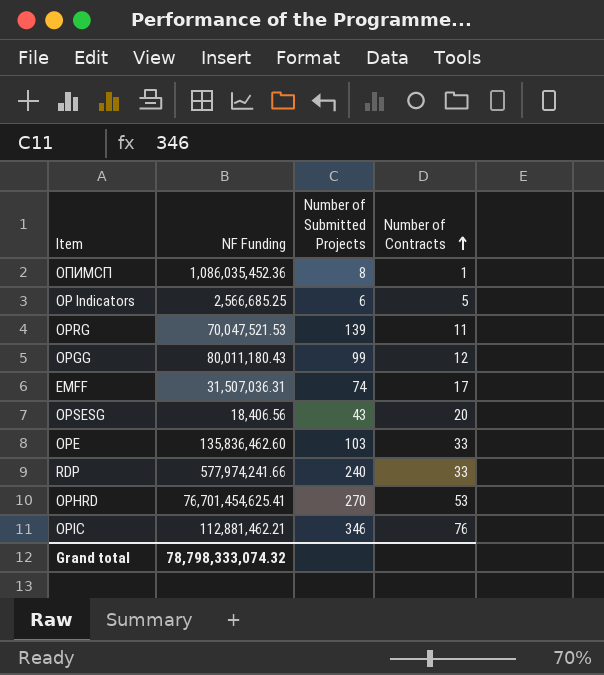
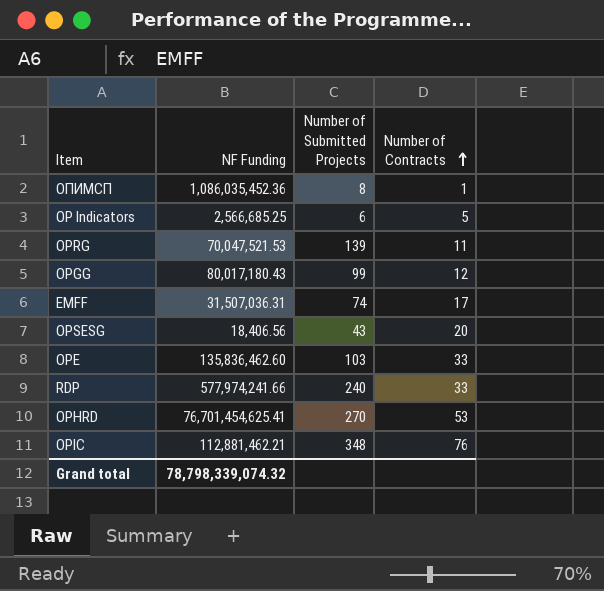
OPGG | NF Funding: 80,011,180.43 -> 80,017,180.43
OPIC | Number of Submitted Projects: 346 -> 348
Grand total | NF Funding: 78,798,333,074.32 -> 78,798,339,074.32

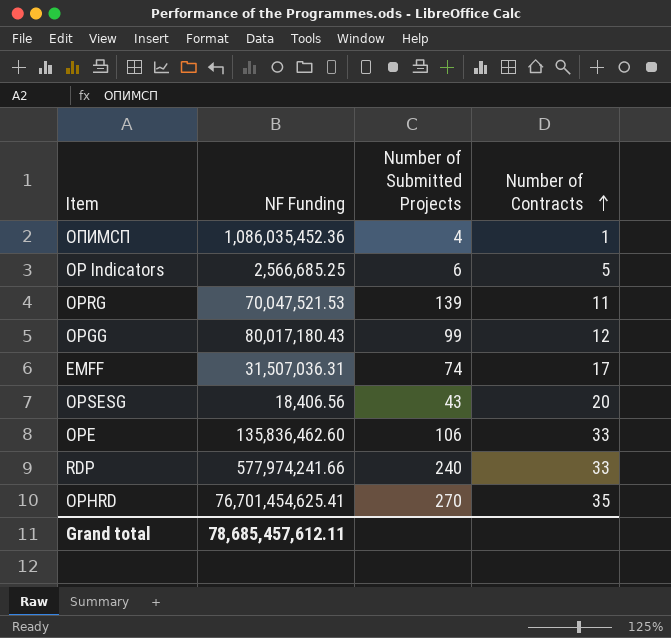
row OPIC: 112,881,462.21 | 348 | 76 -> none
ОПИМСП | Number of Submitted Projects: 8 -> 4
OPE | Number of Submitted Projects: 103 -> 106
OPHRD | Number of Contracts: 53 -> 35
Grand total | NF Funding: 78,798,339,074.32 -> 78,685,457,612.11

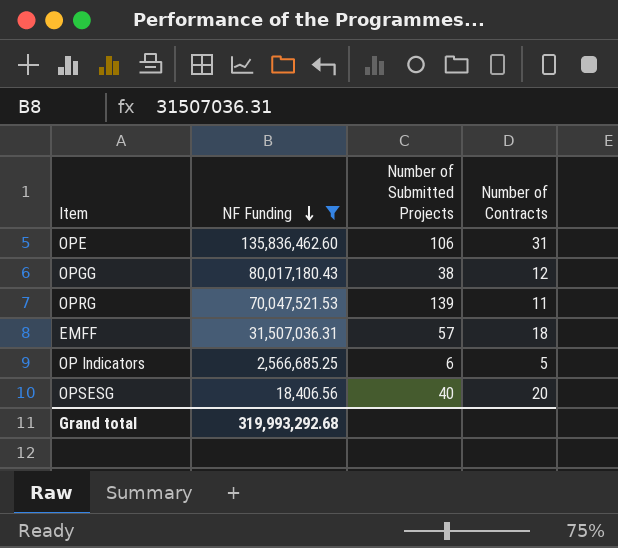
filter: none -> NF Funding <= 135,836,462.60
row order: Number of Contracts ascending -> NF Funding descending
OPE | Number of Contracts: 33 -> 31
OPGG | Number of Submitted Projects: 99 -> 38
EMFF | Number of Submitted Projects: 74 -> 57
EMFF | Number of Contracts: 17 -> 18
OPSESG | Number of Submitted Projects: 43 -> 40
Grand total | NF Funding: 78,685,457,612.11 -> 319,993,292.68

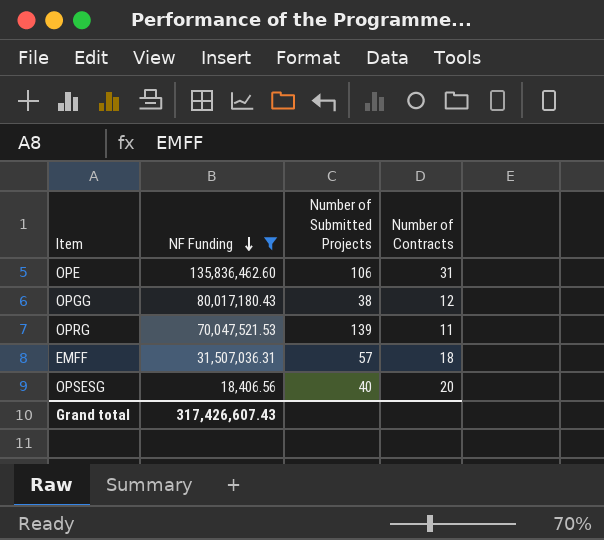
row OP Indicators: 2,566,685.25 | 6 | 5 -> none
Grand total | NF Funding: 319,993,292.68 -> 317,426,607.43

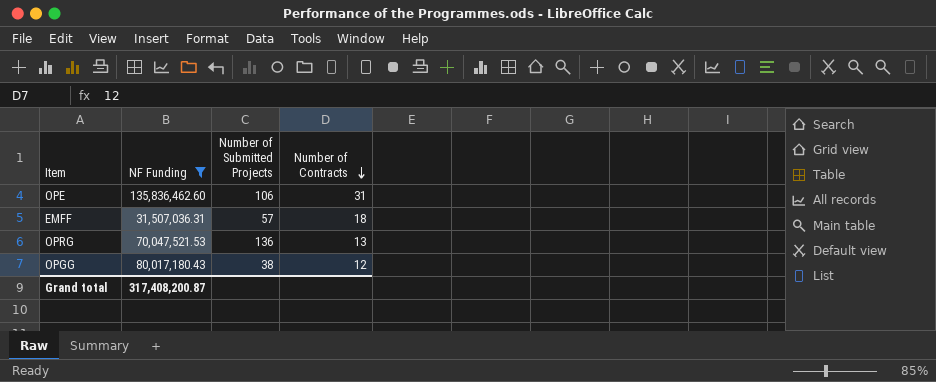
row order: NF Funding descending -> Number of Contracts descending
row OPSESG: 18,406.56 | 40 | 20 -> none
OPRG | Number of Submitted Projects: 139 -> 136
OPRG | Number of Contracts: 11 -> 13
Grand total | NF Funding: 317,426,607.43 -> 317,408,200.87

